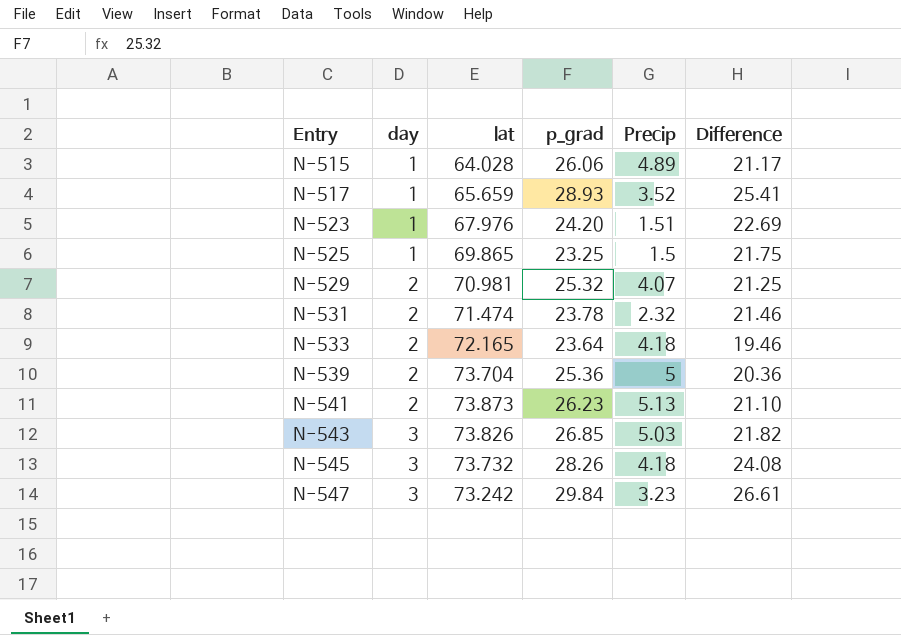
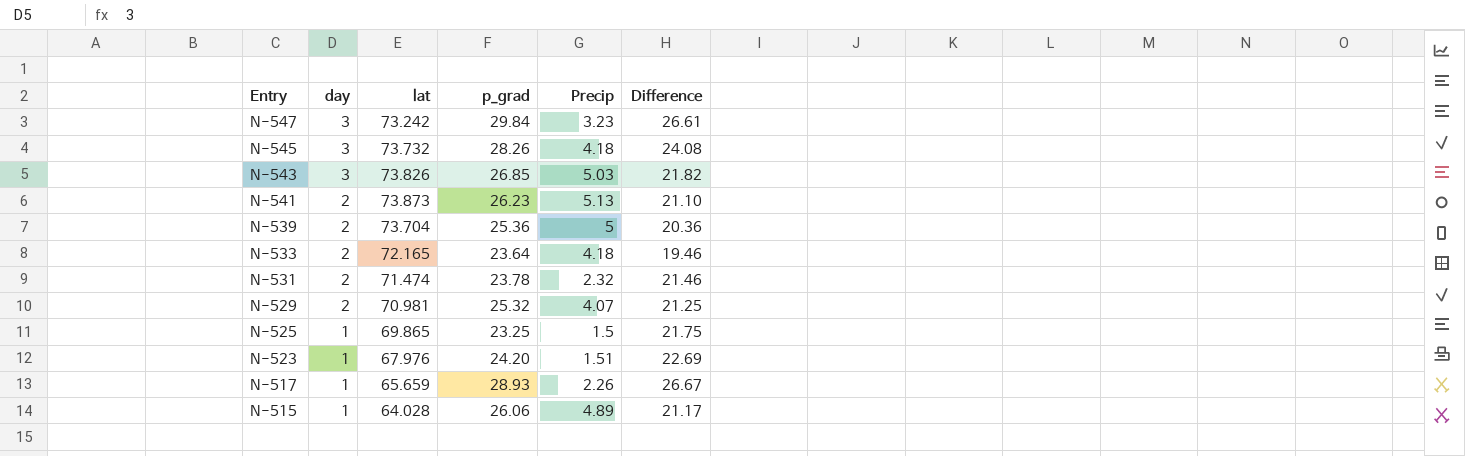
row order: Entry ascending -> Entry descending
N-517 | Precip: 3.52 -> 2.26
N-517 | Difference: 25.41 -> 26.67

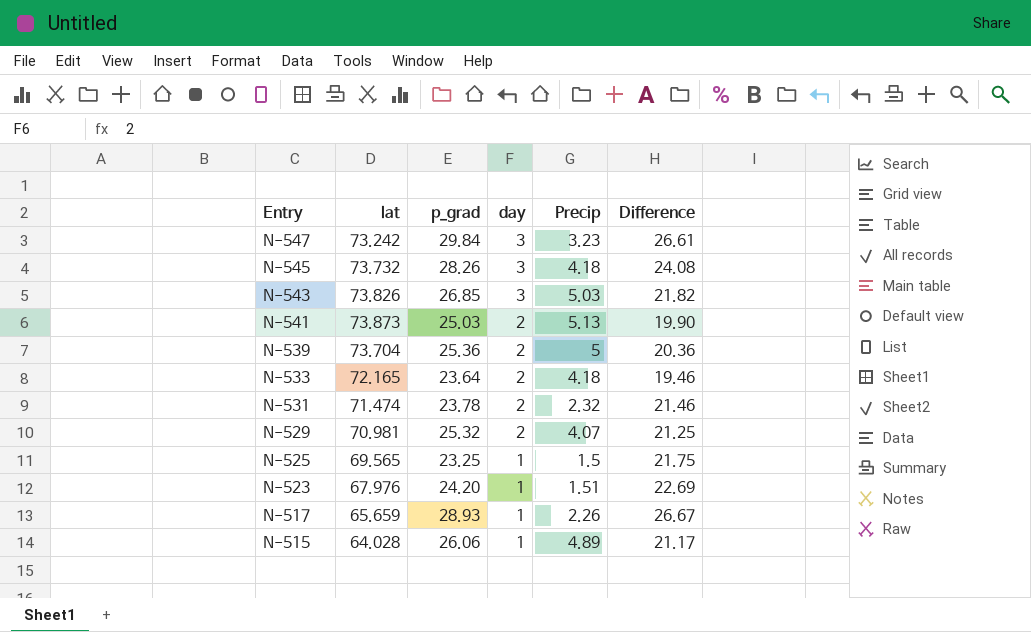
column day | position: 2 -> 4
N-541 | p_grad: 26.23 -> 25.03
N-541 | Difference: 21.10 -> 19.90
N-525 | lat: 69.865 -> 69.565

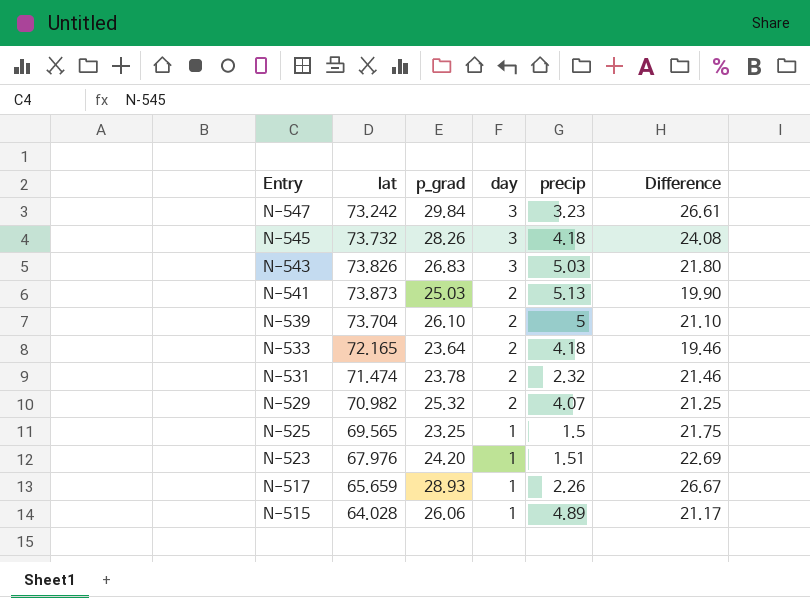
column name: Precip -> precip
N-543 | p_grad: 26.85 -> 26.83
N-543 | Difference: 21.82 -> 21.80
N-539 | p_grad: 25.36 -> 26.10
N-539 | Difference: 20.36 -> 21.10
N-529 | lat: 70.981 -> 70.982

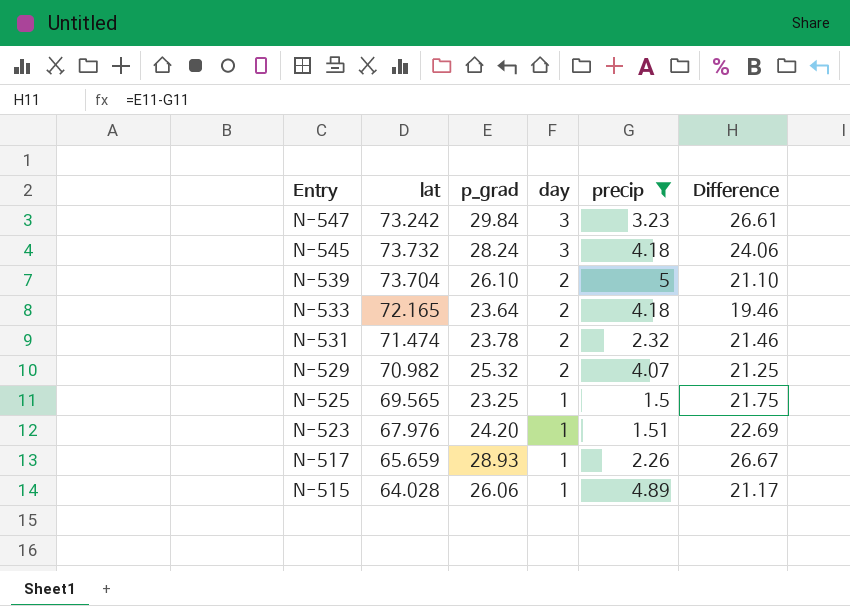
filter: none -> precip <= 5
N-545 | p_grad: 28.26 -> 28.24
N-545 | Difference: 24.08 -> 24.06

